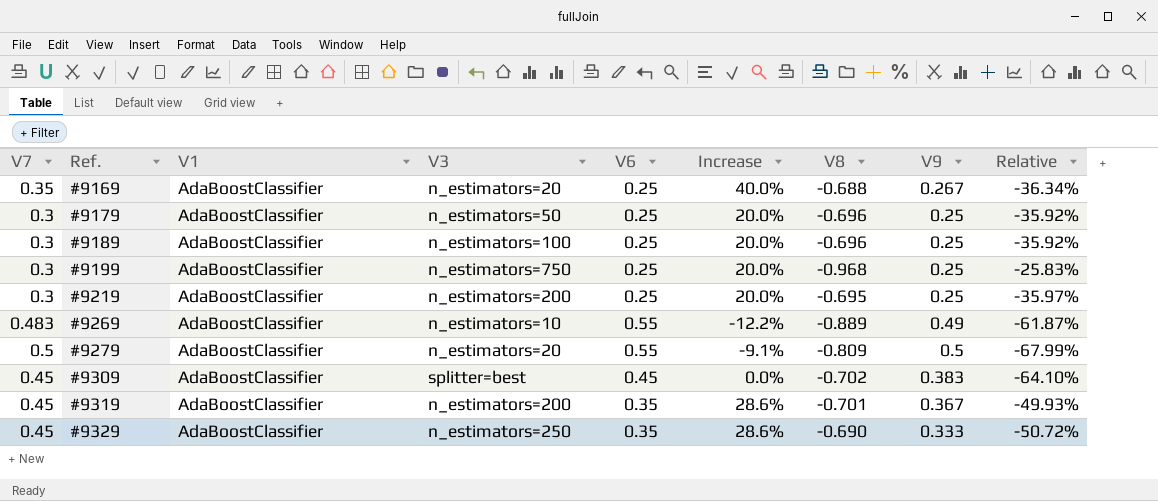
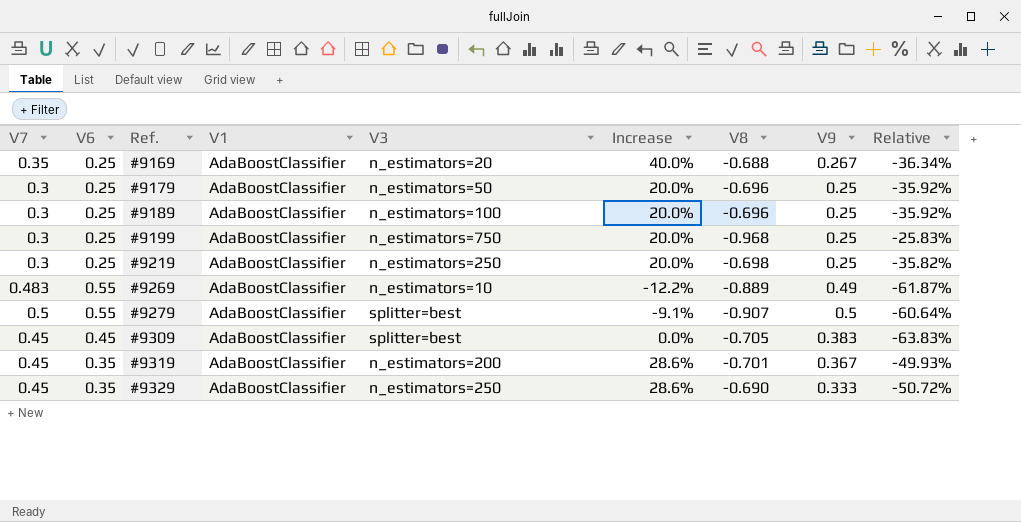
column V6 | position: 5 -> 2
#9219 | V3: n_estimators=200 -> n_estimators=250
#9219 | V8: -0.695 -> -0.698
#9219 | Relative: -35.97% -> -35.82%
#9279 | V3: n_estimators=20 -> splitter=best
#9279 | V8: -0.809 -> -0.907
#9279 | Relative: -67.99% -> -60.64%
#9309 | V8: -0.702 -> -0.705
#9309 | Relative: -64.10% -> -63.83%

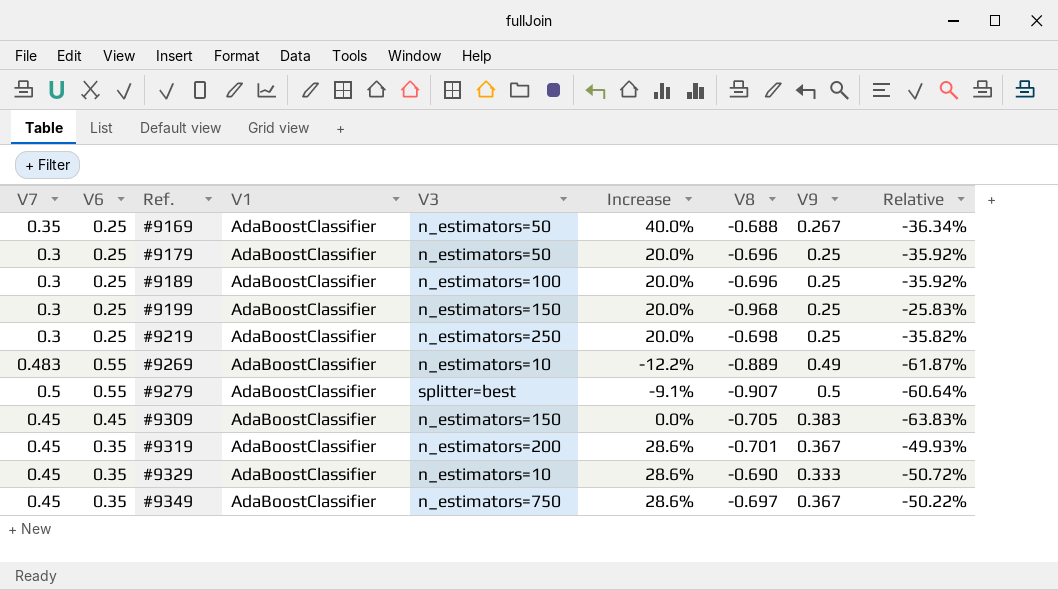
#9169 | V3: n_estimators=20 -> n_estimators=50
#9199 | V3: n_estimators=750 -> n_estimators=150
#9309 | V3: splitter=best -> n_estimators=150
#9329 | V3: n_estimators=250 -> n_estimators=10
row #9349: none -> 0.45 | 0.35 | AdaBoostClassifier | n_estimators=750 | 28.6% | -0.697 | 0.367 | -50.22%

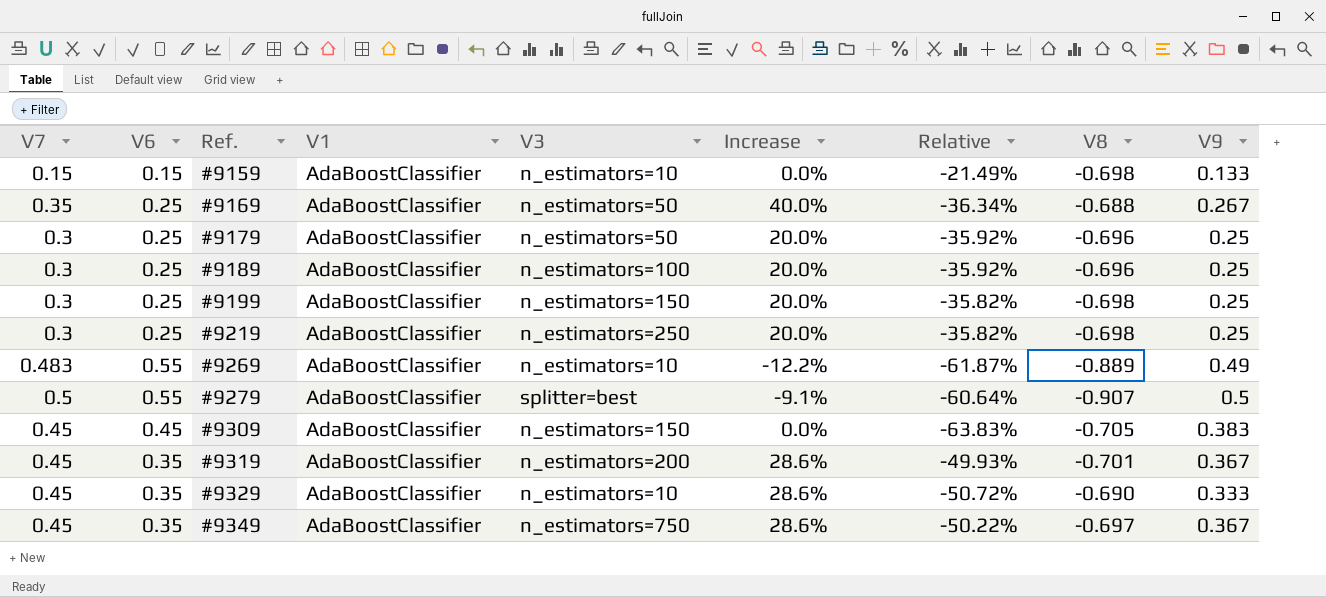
column Relative | position: 9 -> 7
row #9159: none -> 0.15 | 0.15 | AdaBoostClassifier | n_estimators=10 | 0.0% | -21.49% | -0.698 | 0.133
#9199 | Relative: -25.83% -> -35.82%
#9199 | V8: -0.968 -> -0.698

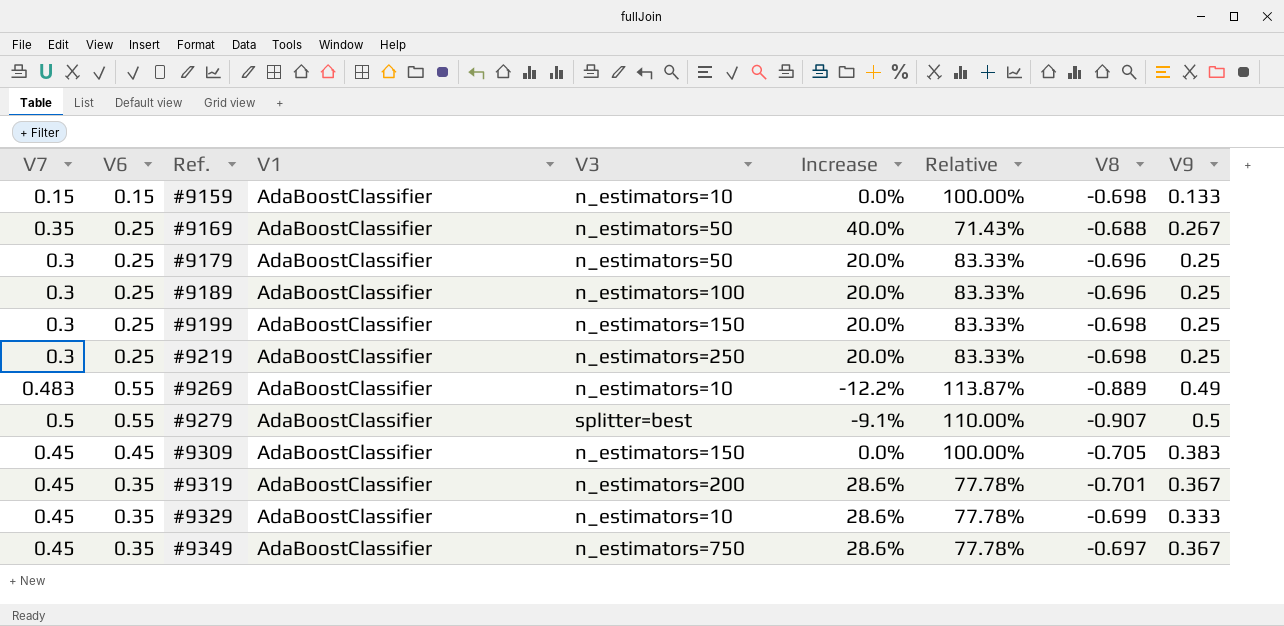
column Relative | formula: [V6] / [V8] -> [V6] / [V7]
#9329 | V8: -0.690 -> -0.699

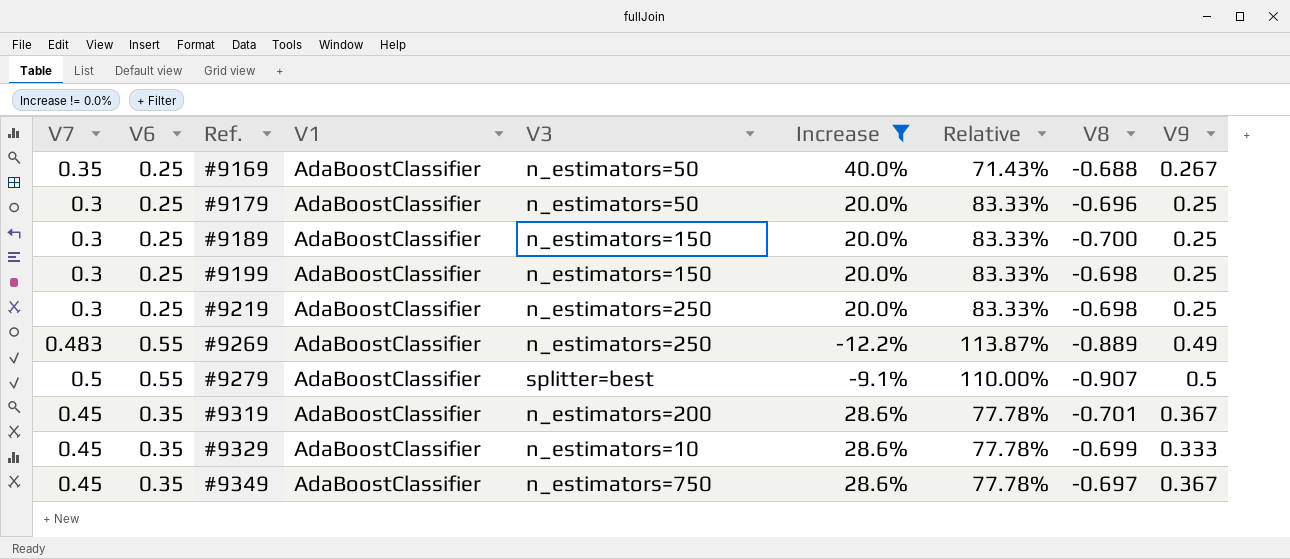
filter: none -> Increase != 0.0%
#9189 | V3: n_estimators=100 -> n_estimators=150
#9189 | V8: -0.696 -> -0.700
#9269 | V3: n_estimators=10 -> n_estimators=250

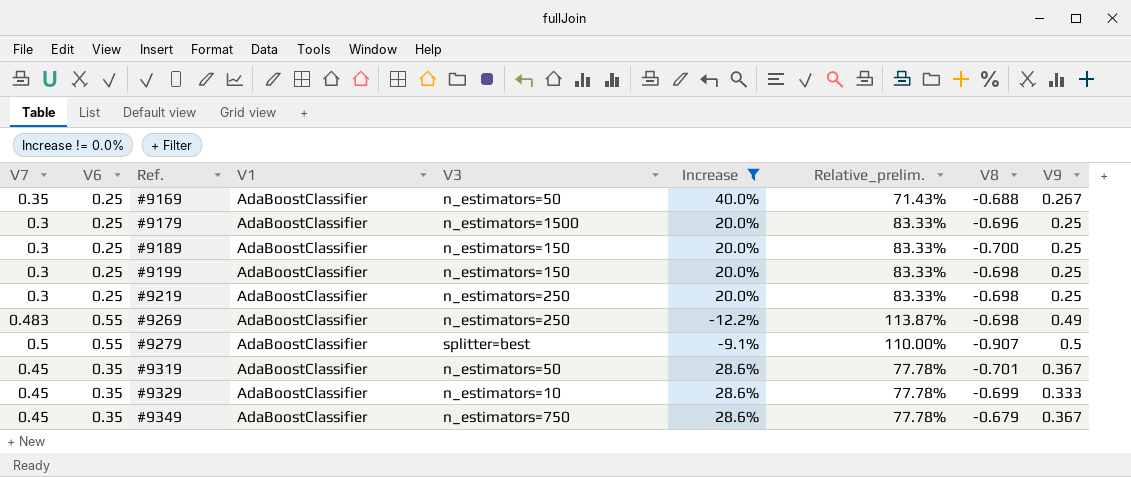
column name: Relative -> Relative_prelim.
#9179 | V3: n_estimators=50 -> n_estimators=1500
#9269 | V8: -0.889 -> -0.698
#9319 | V3: n_estimators=200 -> n_estimators=50
#9349 | V8: -0.697 -> -0.679

